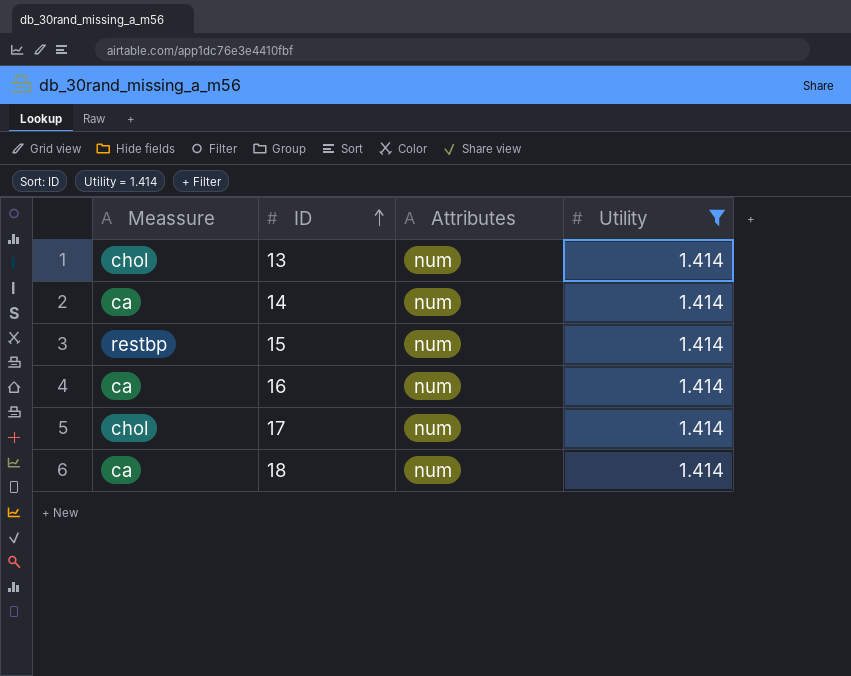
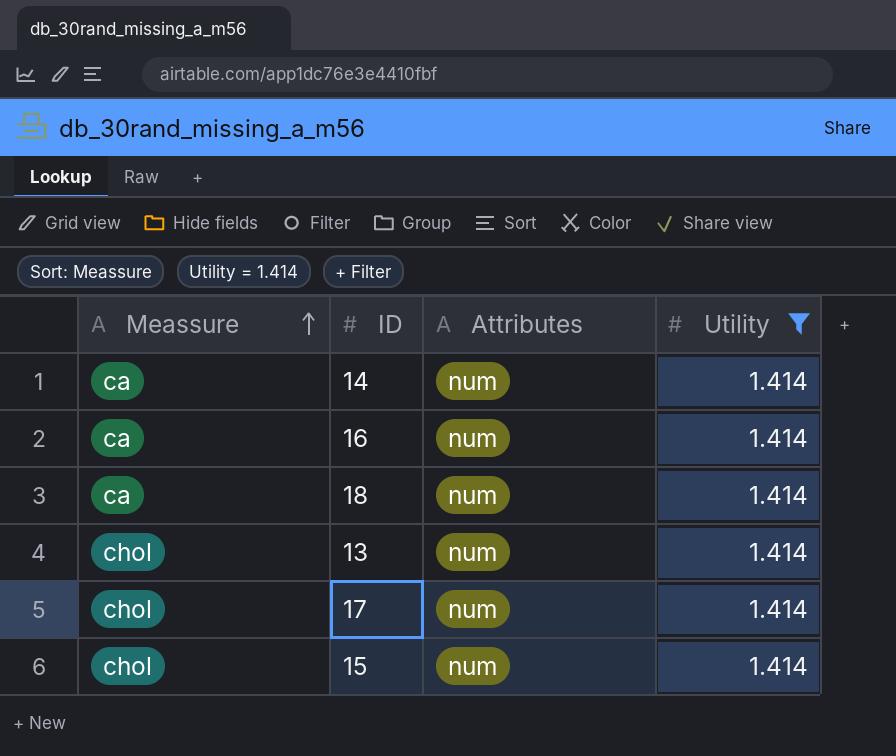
row order: ID ascending -> Meassure ascending
15 | Meassure: restbp -> chol

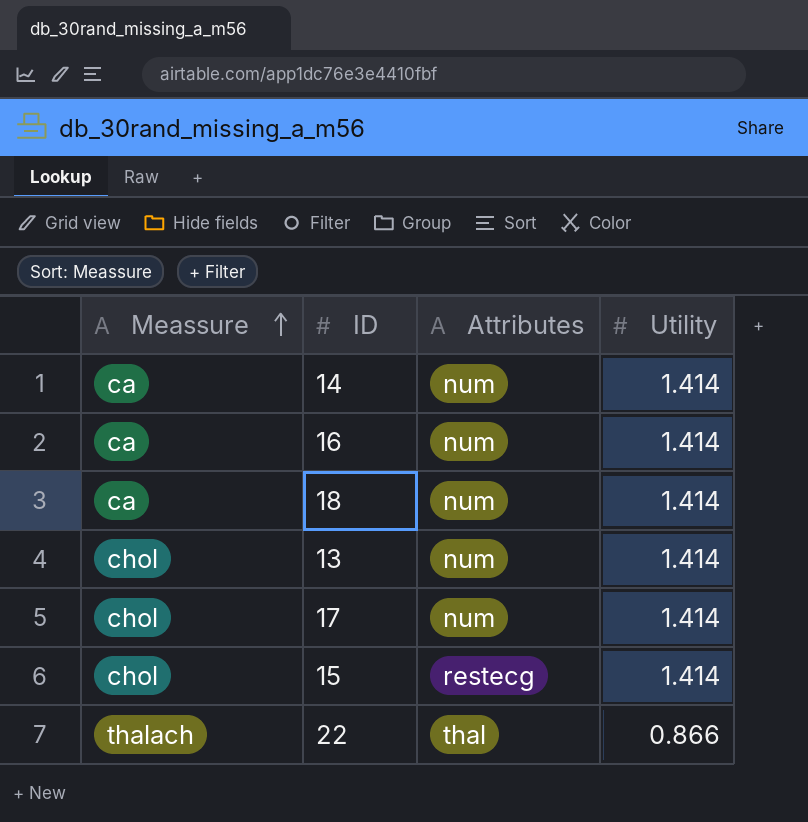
filter: Utility = 1.414 -> none
15 | Attributes: num -> restecg

